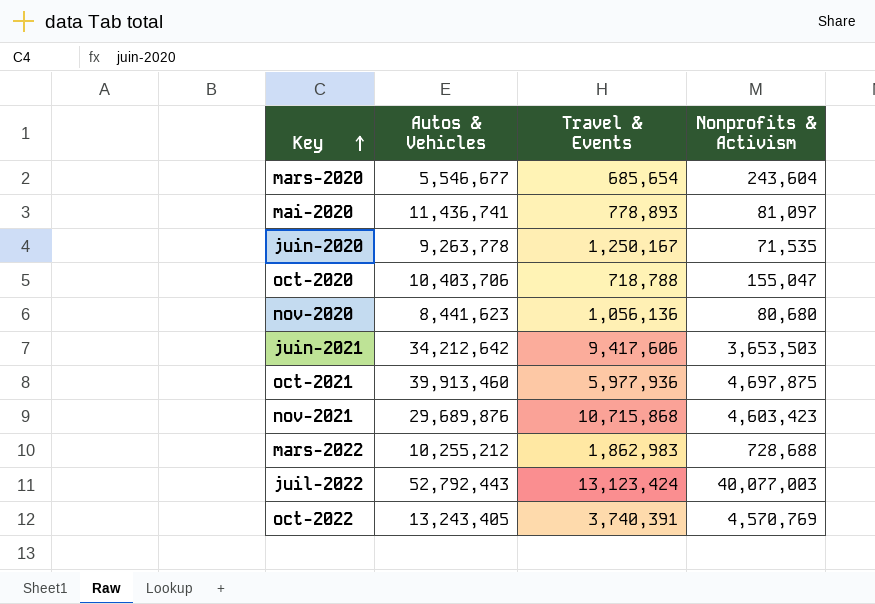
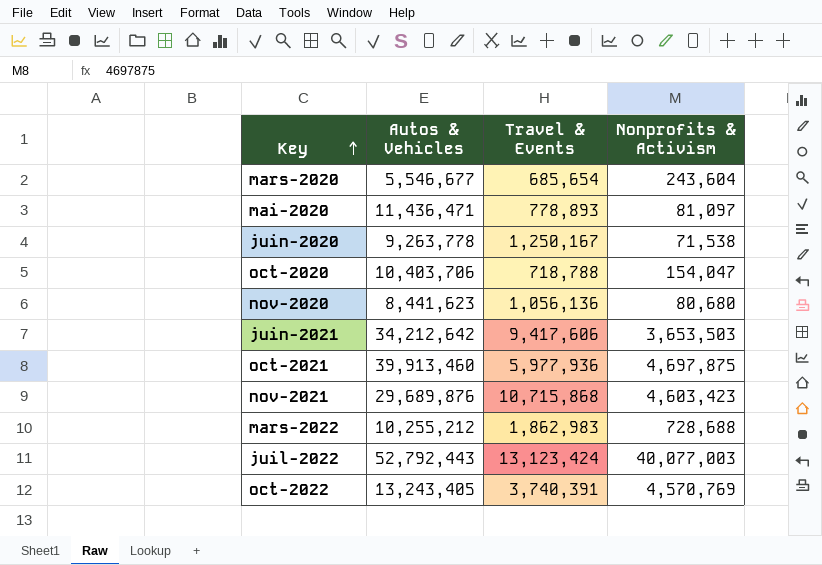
mai-2020 | Autos & Vehicles: 11,436,741 -> 11,436,471
juin-2020 | Nonprofits & Activism: 71,535 -> 71,538
oct-2020 | Nonprofits & Activism: 155,047 -> 154,047

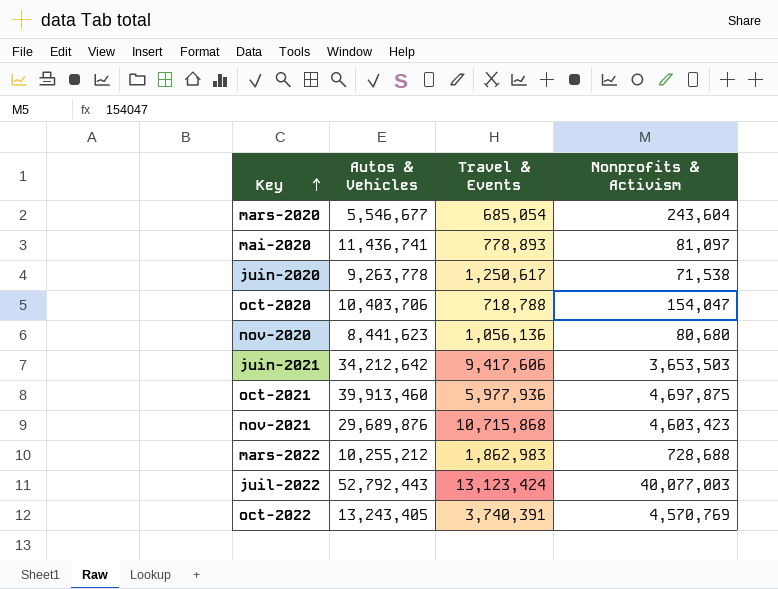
mars-2020 | Travel & Events: 685,654 -> 685,054
mai-2020 | Autos & Vehicles: 11,436,471 -> 11,436,741
juin-2020 | Travel & Events: 1,250,167 -> 1,250,617

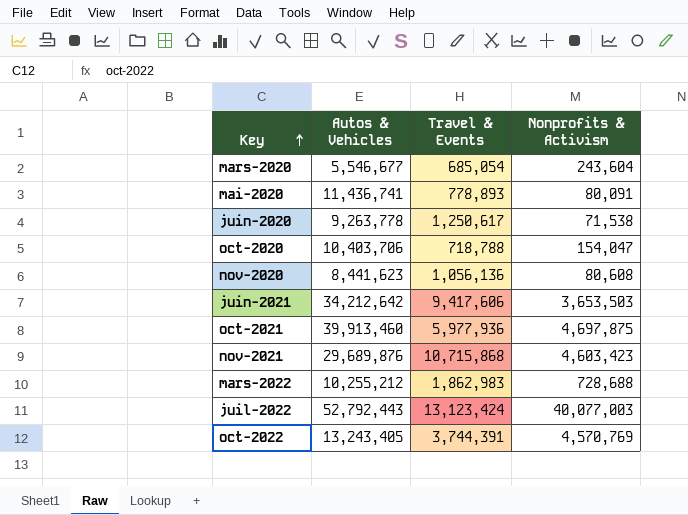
mai-2020 | Nonprofits & Activism: 81,097 -> 80,091
nov-2020 | Nonprofits & Activism: 80,680 -> 80,608
oct-2022 | Travel & Events: 3,740,391 -> 3,744,391

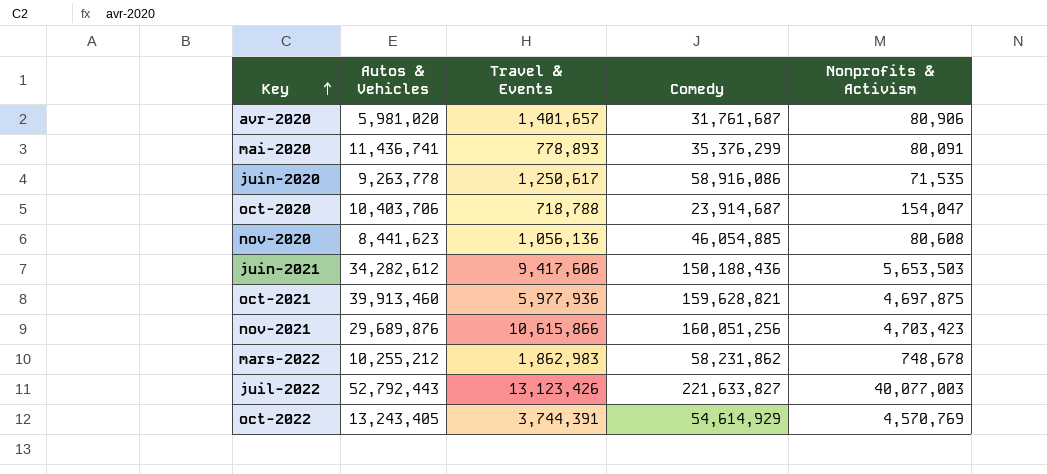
column Comedy | position: none -> 4
row mars-2020: 5,546,677 | 685,054 | 243,604 -> none
row avr-2020: none -> 5,981,020 | 1,401,657 | 31,761,687 | 80,906
juin-2020 | Nonprofits & Activism: 71,538 -> 71,535
juin-2021 | Autos & Vehicles: 34,212,642 -> 34,282,612
juin-2021 | Nonprofits & Activism: 3,653,503 -> 5,653,503
nov-2021 | Travel & Events: 10,715,868 -> 10,615,866
nov-2021 | Nonprofits & Activism: 4,603,423 -> 4,703,423
mars-2022 | Nonprofits & Activism: 728,688 -> 748,678
juil-2022 | Travel & Events: 13,123,424 -> 13,123,426

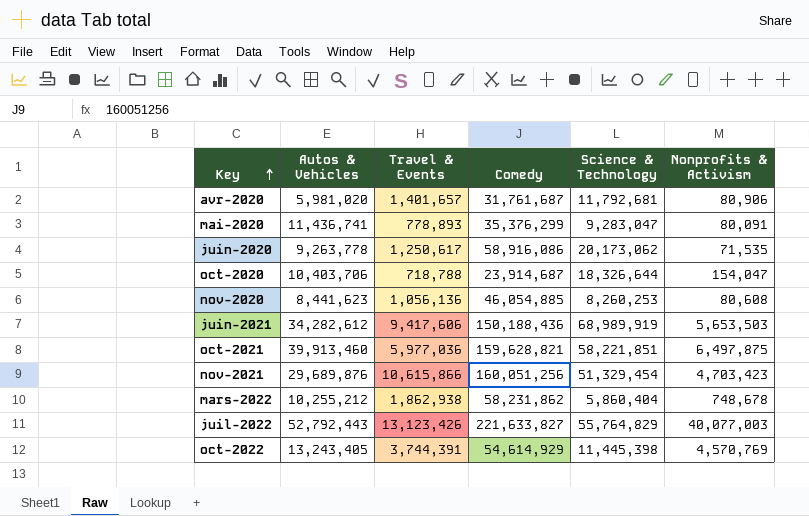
column Science & Technology | position: none -> 5
oct-2021 | Travel & Events: 5,977,936 -> 5,977,036
oct-2021 | Nonprofits & Activism: 4,697,875 -> 6,497,875
mars-2022 | Travel & Events: 1,862,983 -> 1,862,938

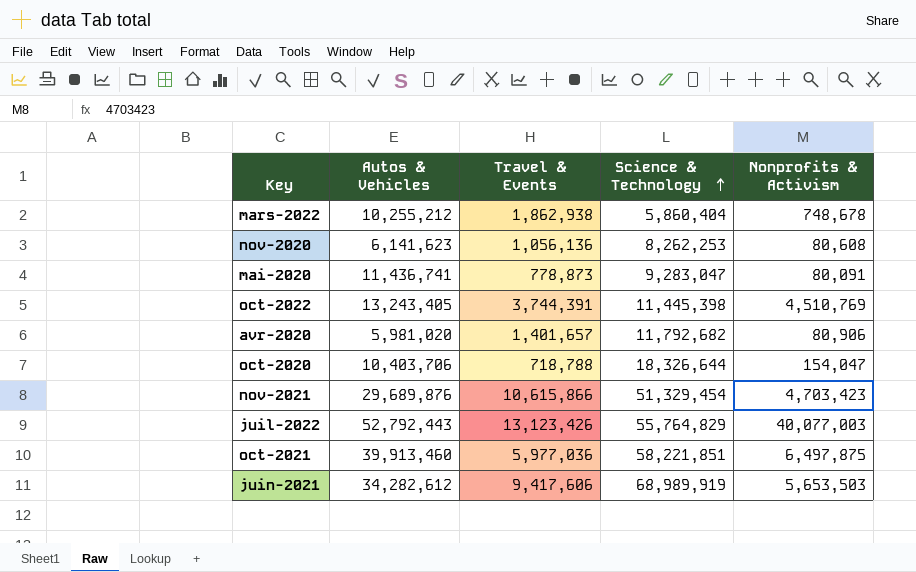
row order: Key ascending -> Science & Technology ascending
column Comedy | position: 4 -> none
row juin-2020: 9,263,778 | 1,250,617 | 58,916,086 | 20,173,062 | 71,535 -> none
nov-2020 | Autos & Vehicles: 8,441,623 -> 6,141,623
nov-2020 | Science & Technology: 8,260,253 -> 8,262,253
mai-2020 | Travel & Events: 778,893 -> 778,873
oct-2022 | Nonprofits & Activism: 4,570,769 -> 4,510,769
avr-2020 | Science & Technology: 11,792,681 -> 11,792,682

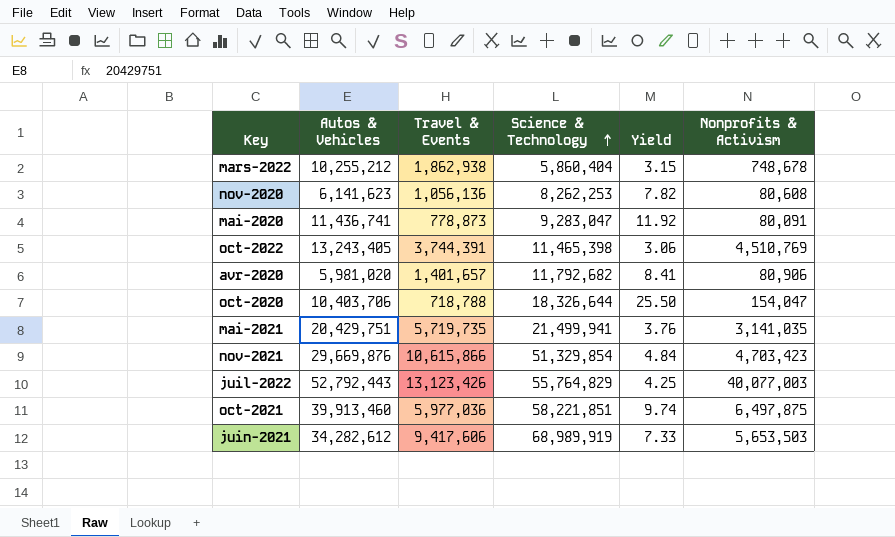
column Yield | formula: none -> [Science & Technology] / [Travel & Events]
oct-2022 | Science & Technology: 11,445,398 -> 11,465,398
row mai-2021: none -> 20,429,751 | 5,719,735 | 21,499,941 | 3.76 | 3,141,035
nov-2021 | Autos & Vehicles: 29,689,876 -> 29,669,876
nov-2021 | Science & Technology: 51,329,454 -> 51,329,854

